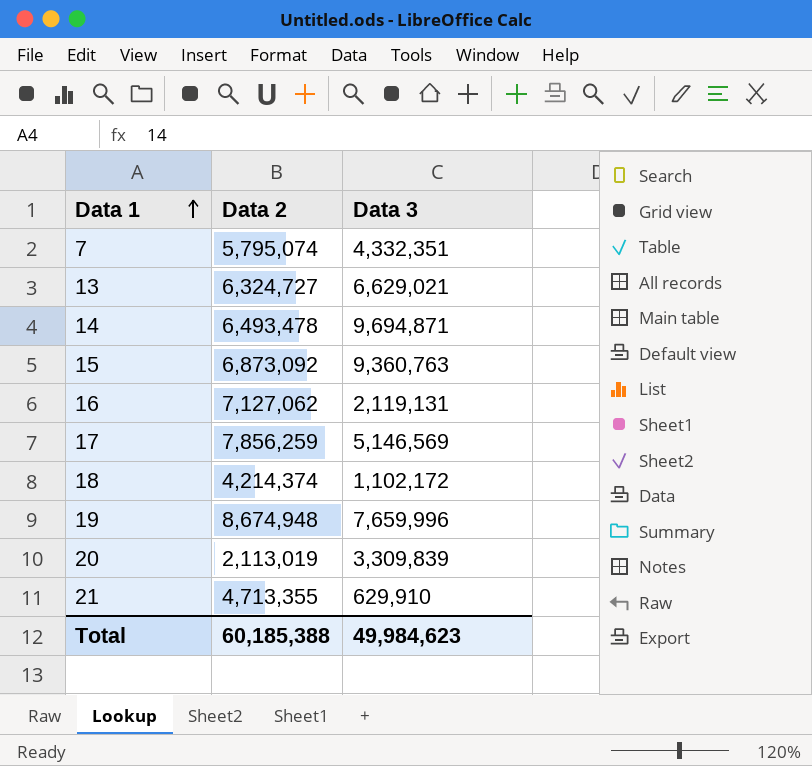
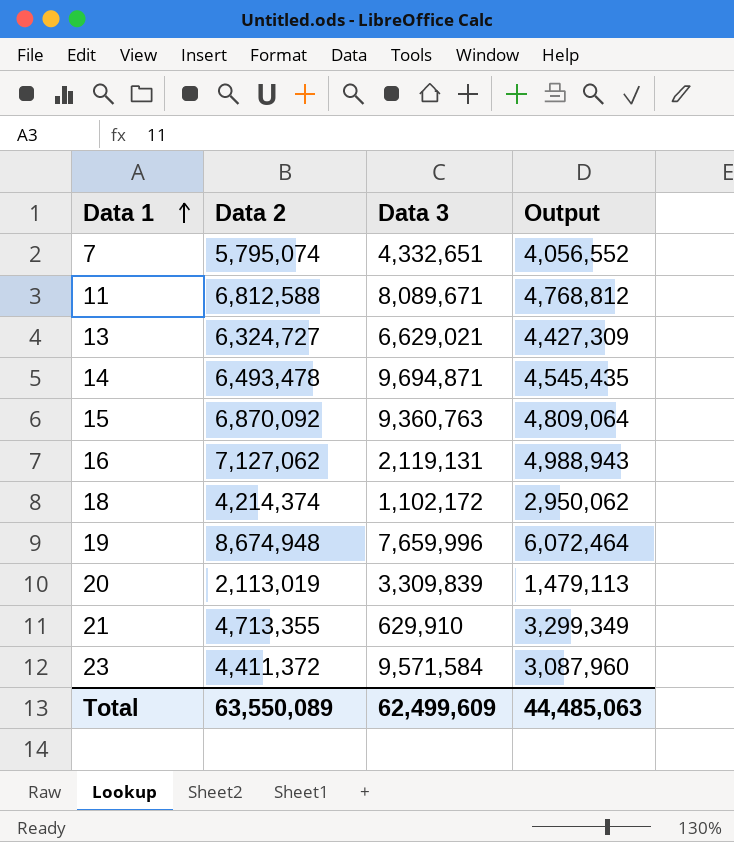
column Output | formula: none -> [Data 2] * 0.7
row 17: 7,856,259 | 5,146,569 -> none
7 | Data 3: 4,332,351 -> 4,332,651
row 11: none -> 6,812,588 | 8,089,671 | 4,768,812
15 | Data 2: 6,873,092 -> 6,870,092
row 23: none -> 4,411,372 | 9,571,584 | 3,087,960
Total | Data 2: 60,185,388 -> 63,550,089
Total | Data 3: 49,984,623 -> 62,499,609

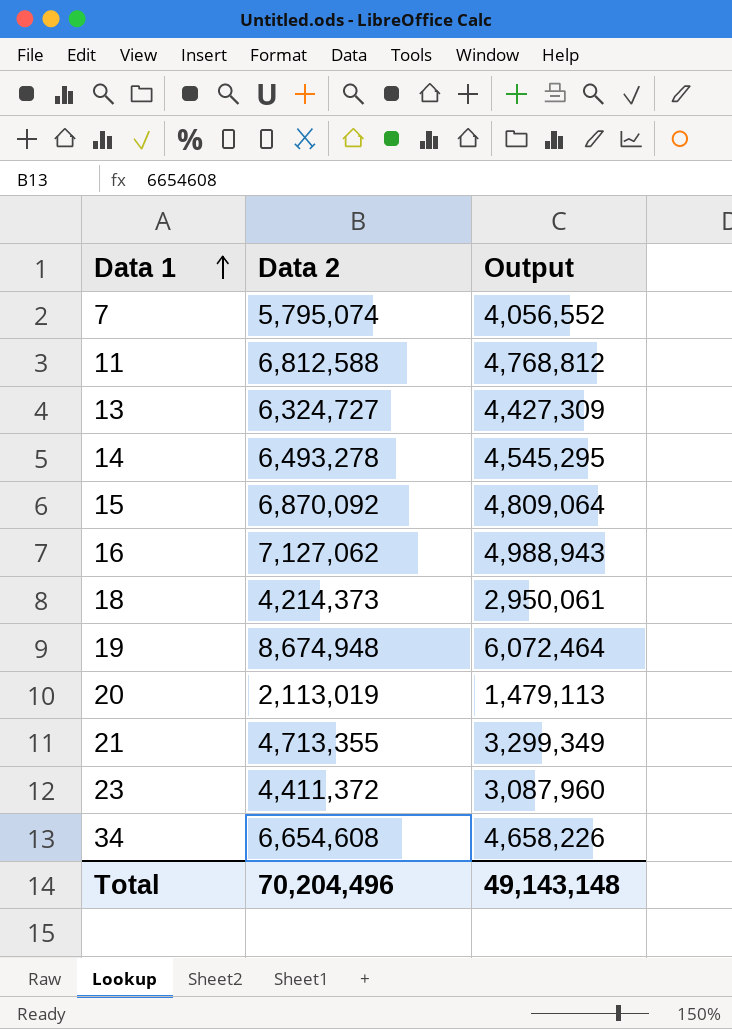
column Data 3 | position: 3 -> none
14 | Data 2: 6,493,478 -> 6,493,278
14 | Output: 4,545,435 -> 4,545,295
18 | Data 2: 4,214,374 -> 4,214,373
18 | Output: 2,950,062 -> 2,950,061
row 34: none -> 6,654,608 | 4,658,226
Total | Data 2: 63,550,089 -> 70,204,496
Total | Output: 44,485,063 -> 49,143,148

